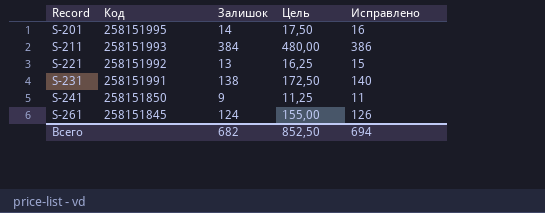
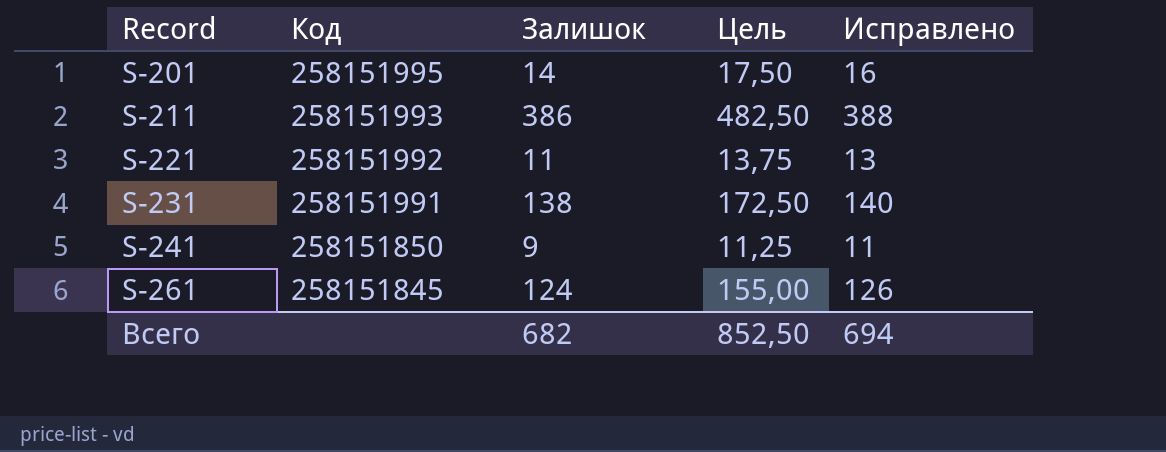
S-211 | Залишок: 384 -> 386
S-211 | Цель: 480,00 -> 482,50
S-211 | Исправлено: 386 -> 388
S-221 | Залишок: 13 -> 11
S-221 | Цель: 16,25 -> 13,75
S-221 | Исправлено: 15 -> 13

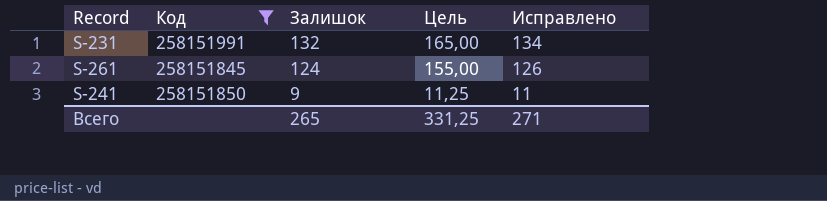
filter: none -> Код <= 258151991
row order: Record ascending -> Залишок descending
S-231 | Залишок: 138 -> 132
S-231 | Цель: 172,50 -> 165,00
S-231 | Исправлено: 140 -> 134
Всего | Залишок: 682 -> 265
Всего | Цель: 852,50 -> 331,25
Всего | Исправлено: 694 -> 271

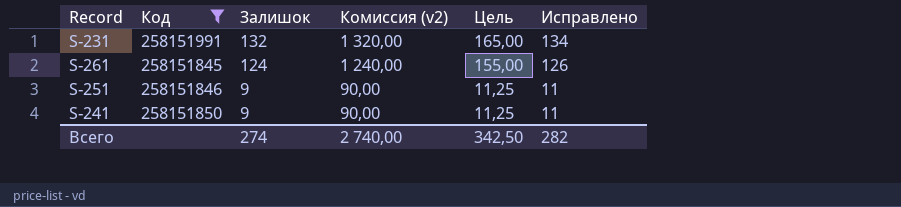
column Комиссия (v2) | formula: none -> [Залишок] * 10
row S-251: none -> 258151846 | 9 | 90,00 | 11,25 | 11
Всего | Залишок: 265 -> 274
Всего | Цель: 331,25 -> 342,50
Всего | Исправлено: 271 -> 282

